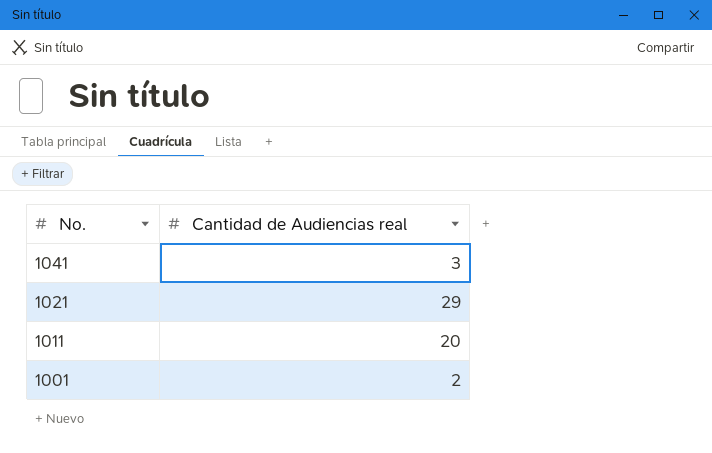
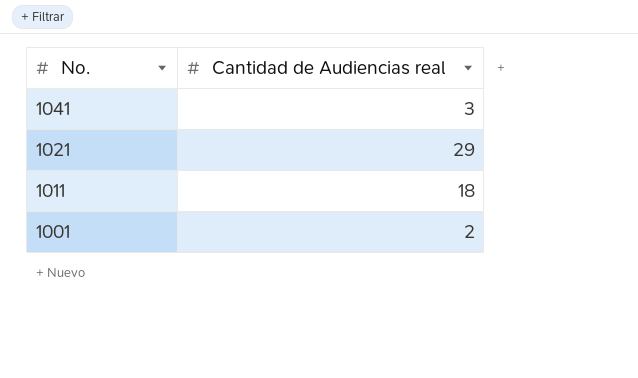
1011 | Cantidad de Audiencias real: 20 -> 18

